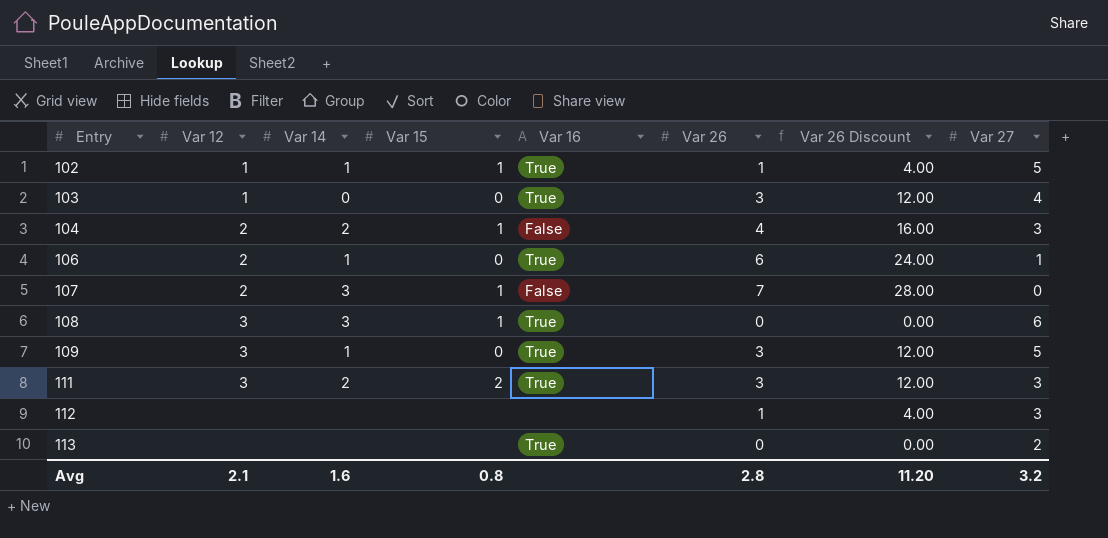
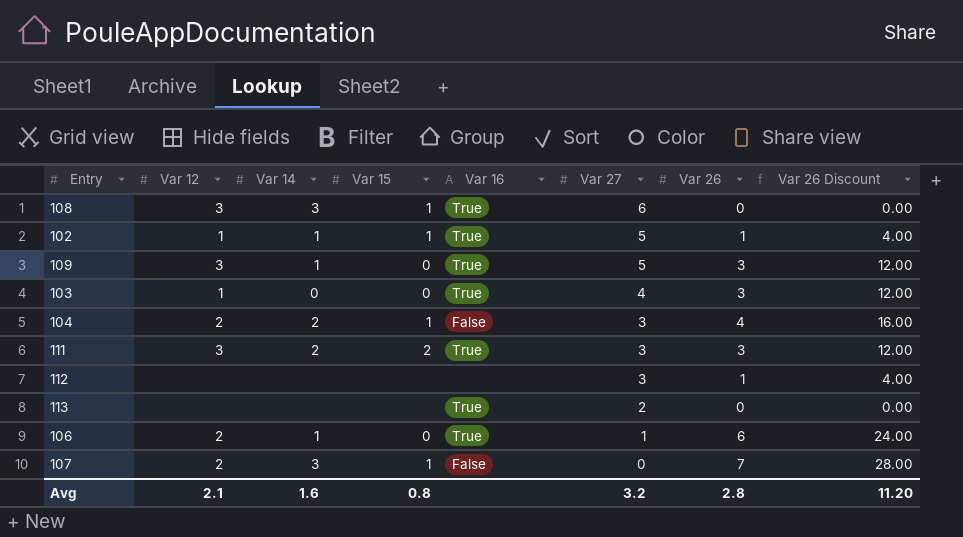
row order: Entry ascending -> Var 27 descending
column Var 27 | position: 8 -> 6

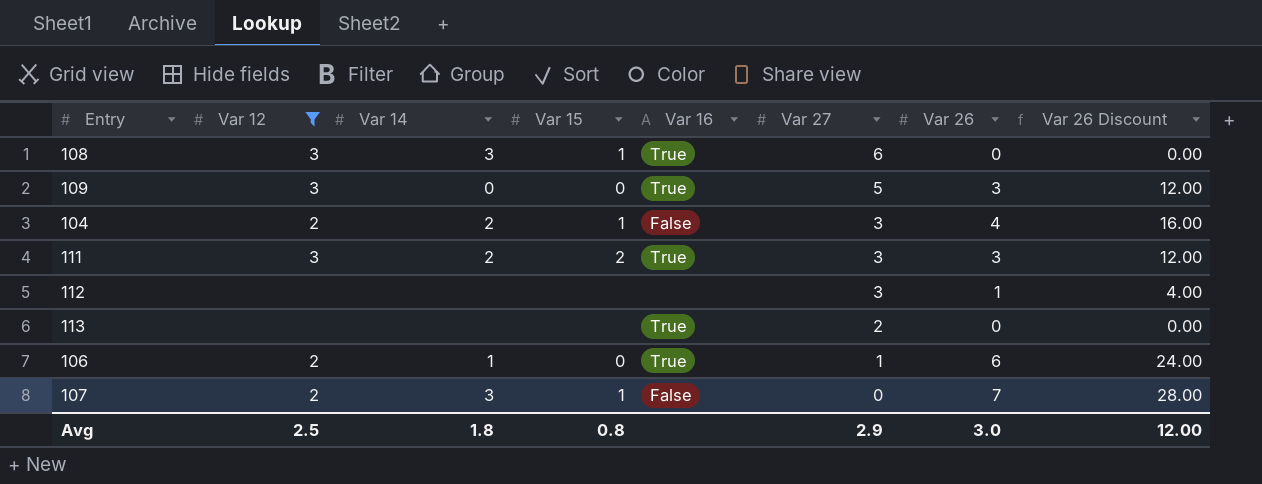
filter: none -> Var 12 != 1
109 | Var 14: 1 -> 0
Avg | Var 12: 2.1 -> 2.5
Avg | Var 14: 1.6 -> 1.8
Avg | Var 27: 3.2 -> 2.9
Avg | Var 26: 2.8 -> 3.0
Avg | Var 26 Discount: 11.20 -> 12.00

